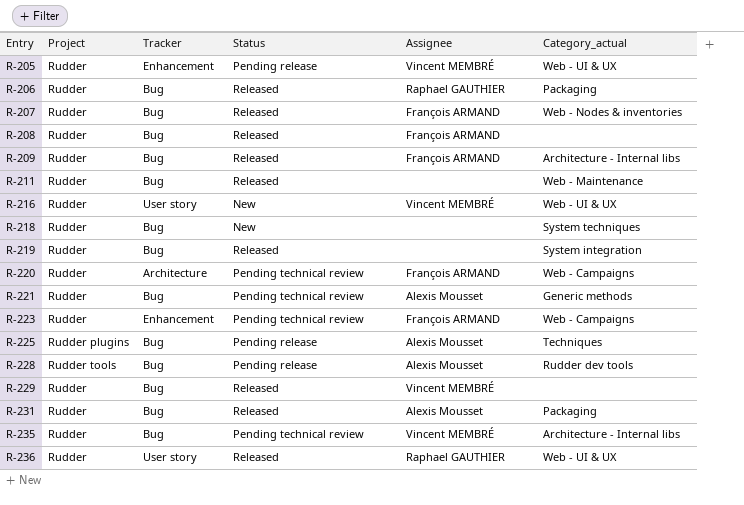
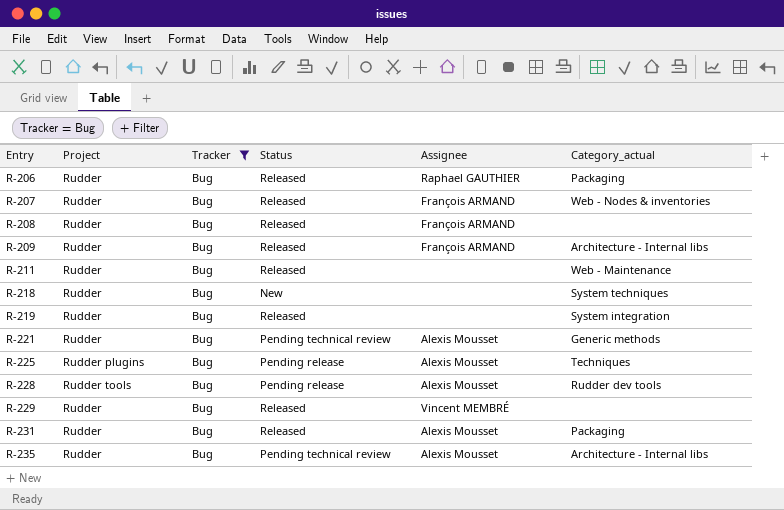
filter: none -> Tracker = Bug
R-235 | Assignee: Vincent MEMBRÉ -> Alexis Mousset

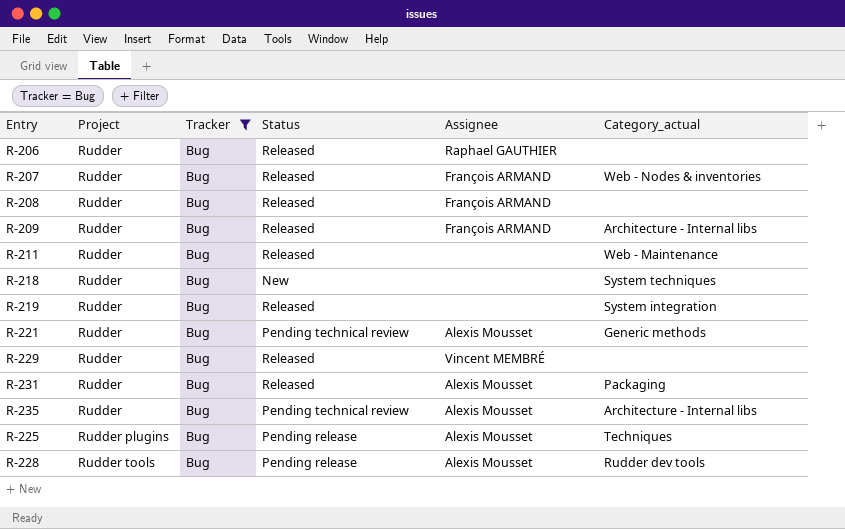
row order: Entry ascending -> Project ascending
R-206 | Category_actual: Packaging -> none

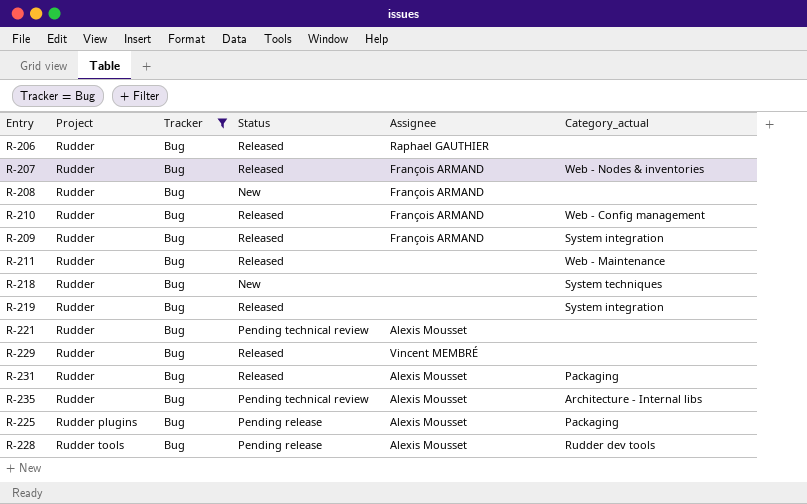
R-208 | Status: Released -> New
row R-210: none -> Rudder | Bug | Released | François ARMAND | Web - Config management
R-209 | Category_actual: Architecture - Internal libs -> System integration
R-221 | Category_actual: Generic methods -> none
R-225 | Category_actual: Techniques -> Packaging

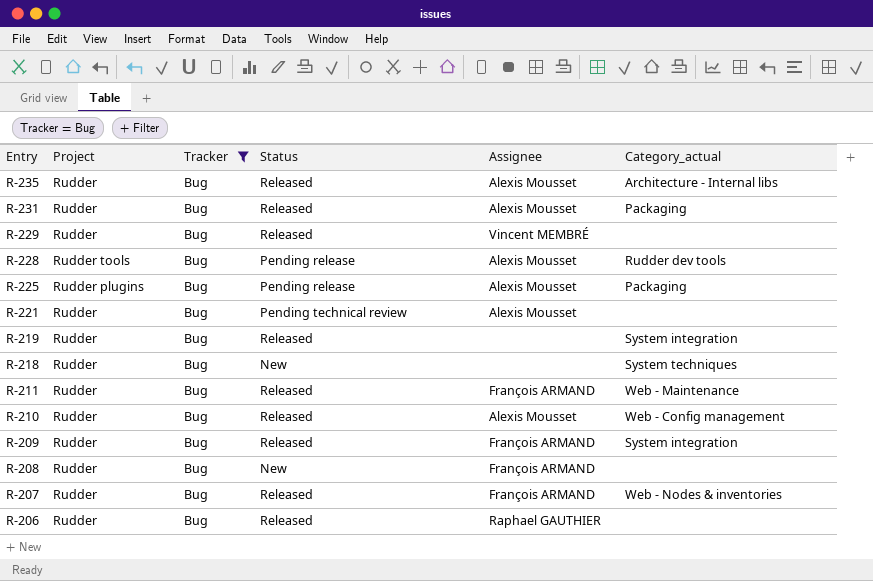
row order: Project ascending -> Entry descending
R-235 | Status: Pending technical review -> Released
R-211 | Assignee: none -> François ARMAND
R-210 | Assignee: François ARMAND -> Alexis Mousset

